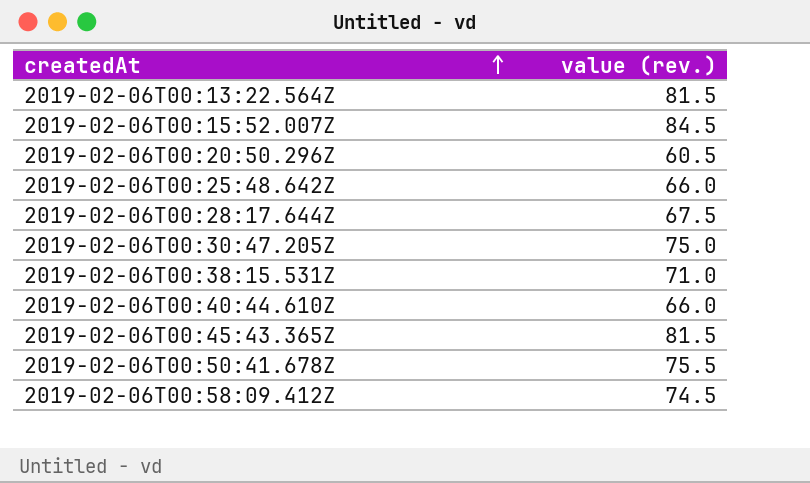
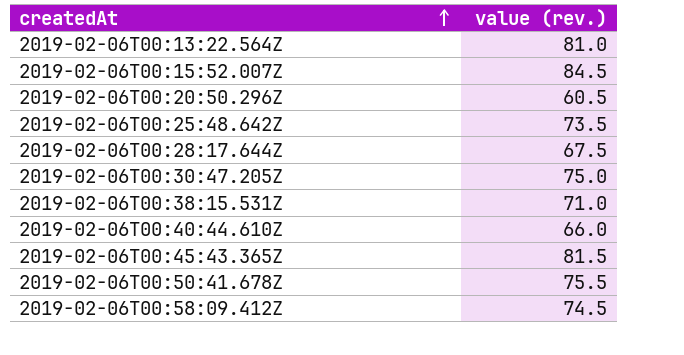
2019-02-06T00:13:22.564Z | value (rev.): 81.5 -> 81.0
2019-02-06T00:25:48.642Z | value (rev.): 66.0 -> 73.5

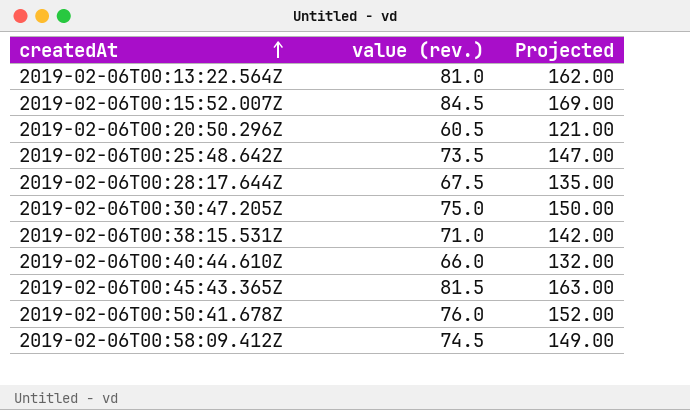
column Projected | formula: none -> [value (rev.)] * 2
2019-02-06T00:50:41.678Z | value (rev.): 75.5 -> 76.0

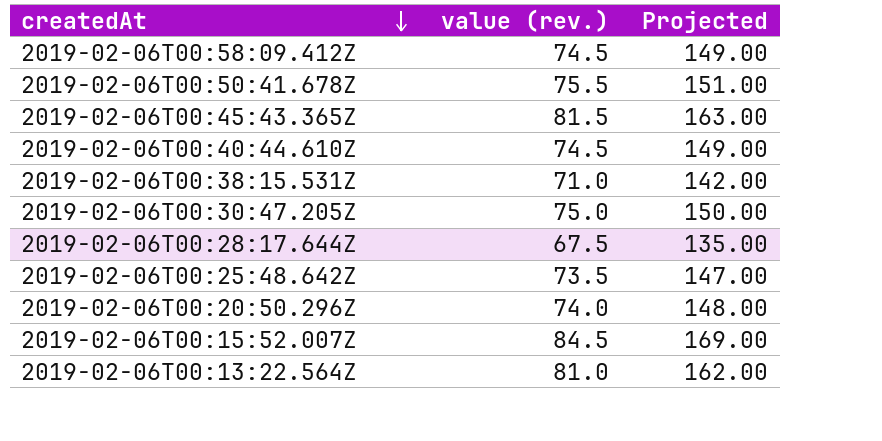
row order: createdAt ascending -> createdAt descending
2019-02-06T00:50:41.678Z | value (rev.): 76.0 -> 75.5
2019-02-06T00:50:41.678Z | Projected: 152.00 -> 151.00
2019-02-06T00:40:44.610Z | value (rev.): 66.0 -> 74.5
2019-02-06T00:40:44.610Z | Projected: 132.00 -> 149.00
2019-02-06T00:20:50.296Z | value (rev.): 60.5 -> 74.0
2019-02-06T00:20:50.296Z | Projected: 121.00 -> 148.00

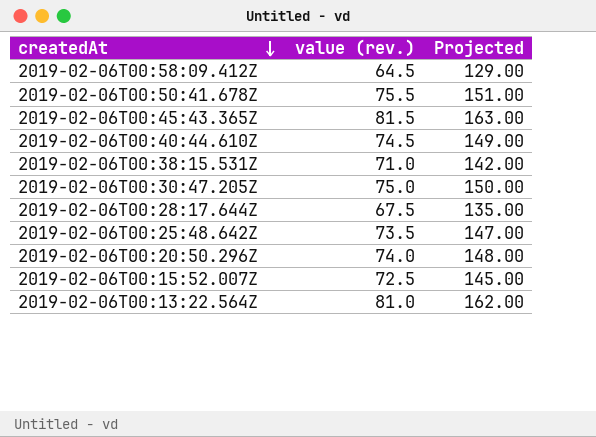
2019-02-06T00:58:09.412Z | value (rev.): 74.5 -> 64.5
2019-02-06T00:58:09.412Z | Projected: 149.00 -> 129.00
2019-02-06T00:15:52.007Z | value (rev.): 84.5 -> 72.5
2019-02-06T00:15:52.007Z | Projected: 169.00 -> 145.00

